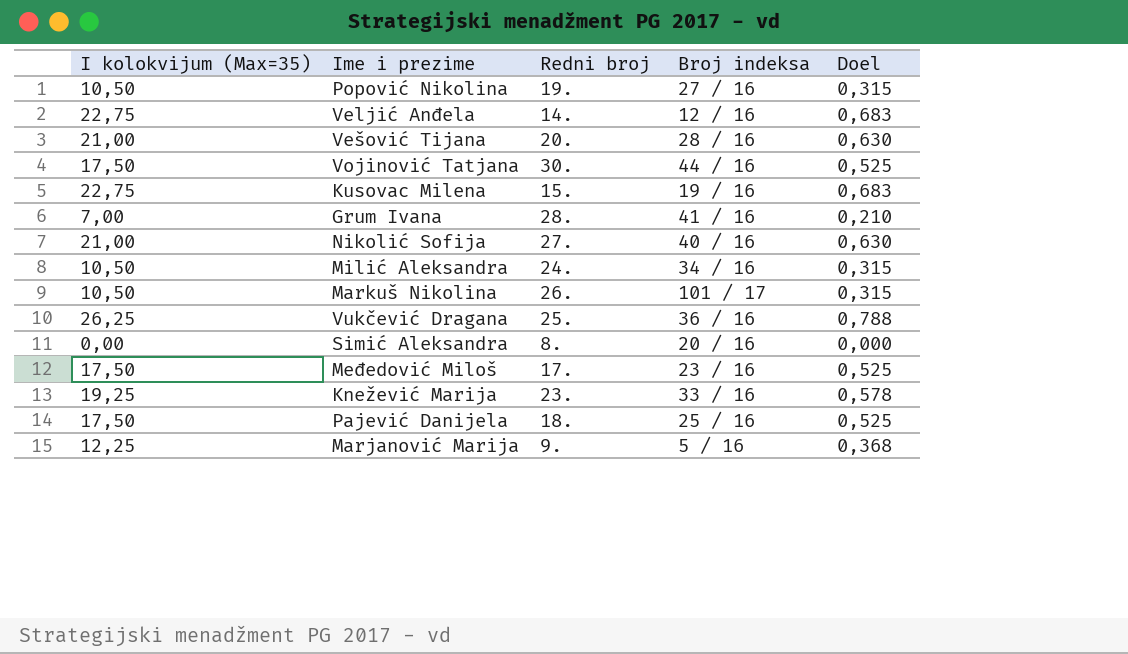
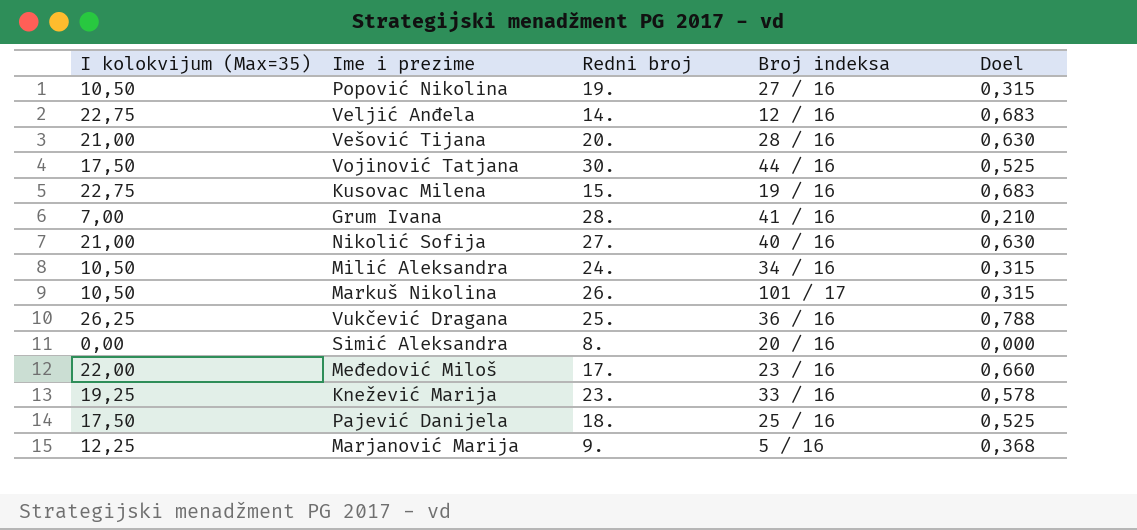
Međedović Miloš | I kolokvijum (Max=35): 17,50 -> 22,00
Međedović Miloš | Doel: 0,525 -> 0,660

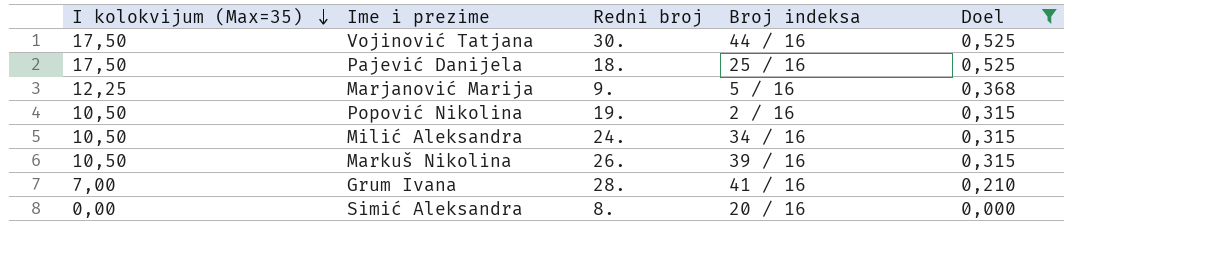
filter: none -> Doel <= 0,525
row order: none -> I kolokvijum (Max=35) descending
Popović Nikolina | Broj indeksa: 27 / 16 -> 2 / 16
Markuš Nikolina | Broj indeksa: 101 / 17 -> 39 / 16

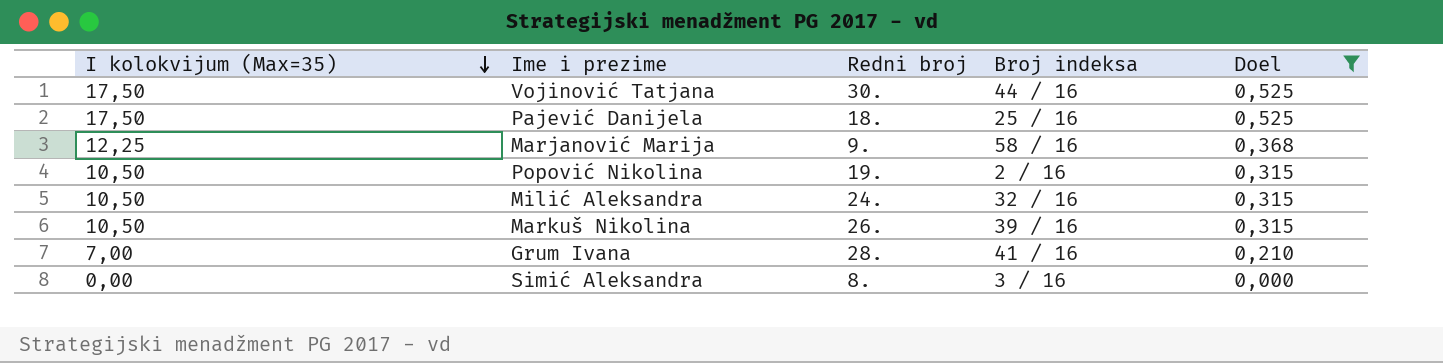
Marjanović Marija | Broj indeksa: 5 / 16 -> 58 / 16
Milić Aleksandra | Broj indeksa: 34 / 16 -> 32 / 16
Simić Aleksandra | Broj indeksa: 20 / 16 -> 3 / 16

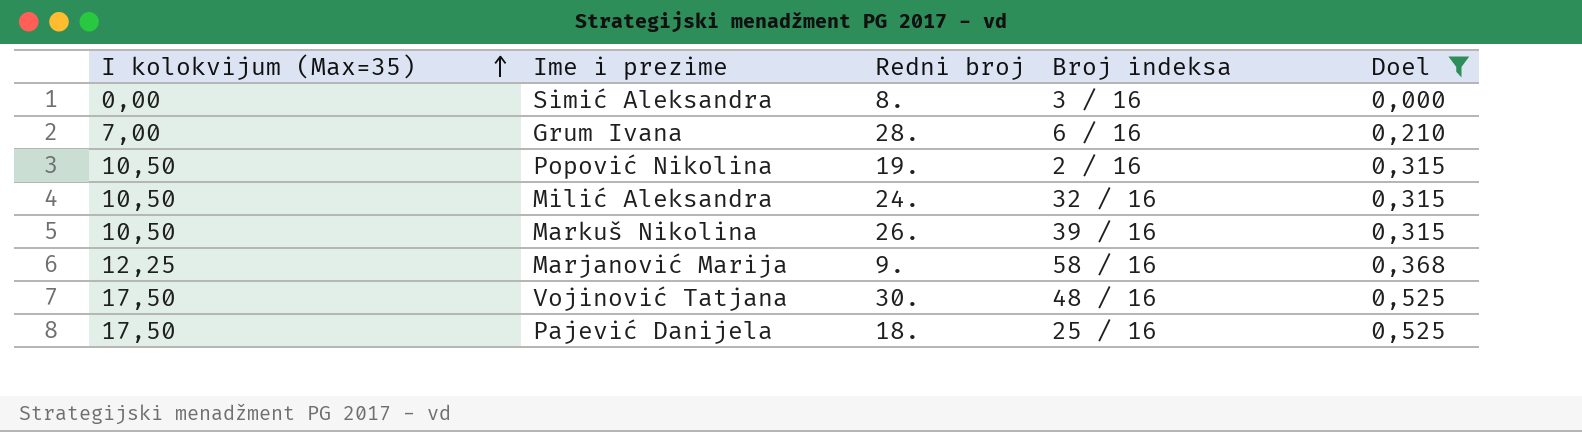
row order: I kolokvijum (Max=35) descending -> I kolokvijum (Max=35) ascending
Grum Ivana | Broj indeksa: 41 / 16 -> 6 / 16
Vojinović Tatjana | Broj indeksa: 44 / 16 -> 48 / 16

